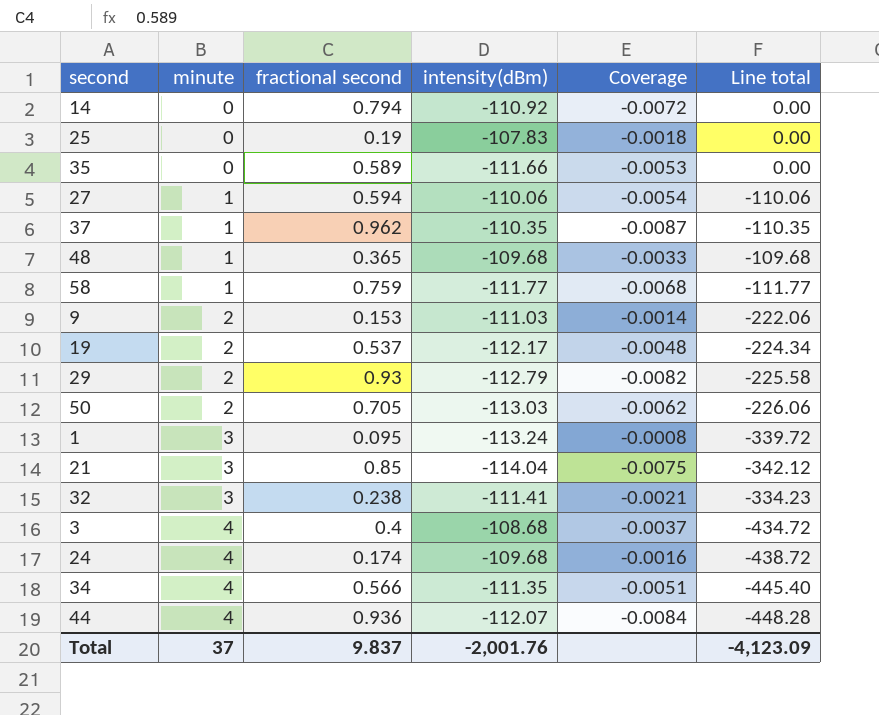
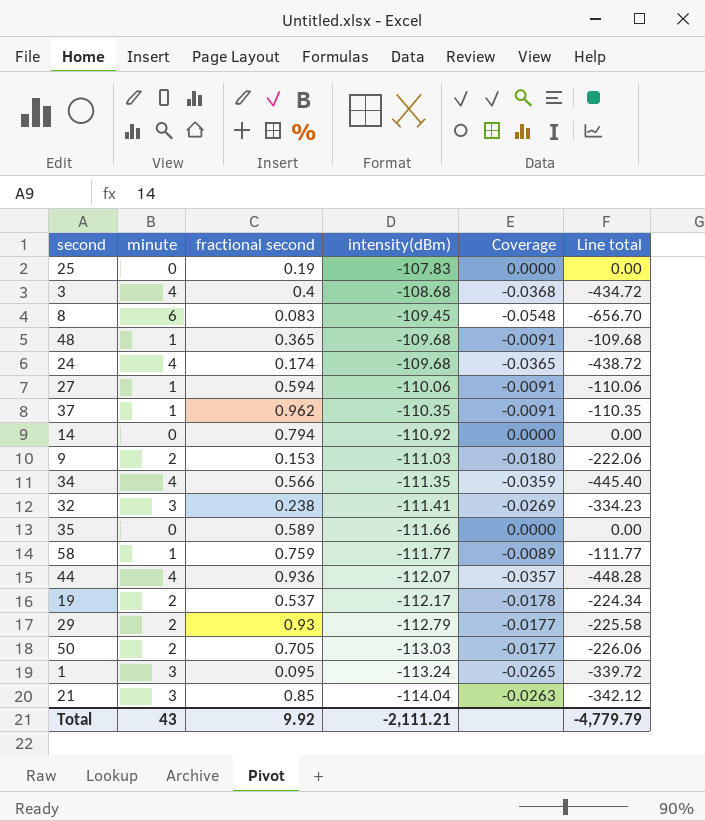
row order: minute ascending -> intensity(dBm) descending
column Coverage | formula: [fractional second] / [intensity(dBm)] -> [minute] / [intensity(dBm)]
row 8: none -> 6 | 0.083 | -109.45 | -0.0548 | -656.70
Total | minute: 37 -> 43
Total | fractional second: 9.837 -> 9.92
Total | intensity(dBm): -2,001.76 -> -2,111.21
Total | Line total: -4,123.09 -> -4,779.79

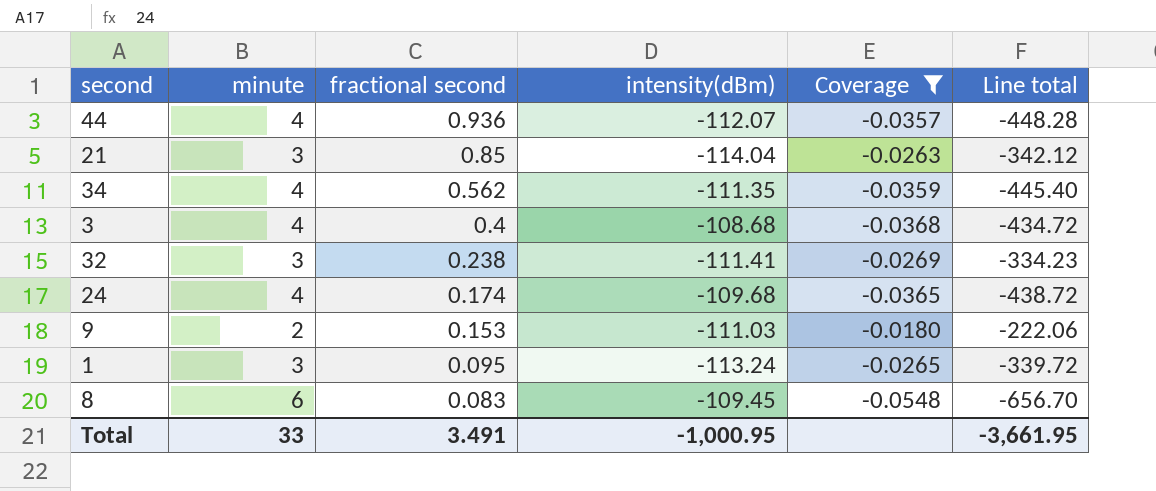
filter: none -> Coverage <= -0.0180
row order: intensity(dBm) descending -> fractional second descending
34 | fractional second: 0.566 -> 0.562
Total | minute: 43 -> 33
Total | fractional second: 9.92 -> 3.491
Total | intensity(dBm): -2,111.21 -> -1,000.95
Total | Line total: -4,779.79 -> -3,661.95

